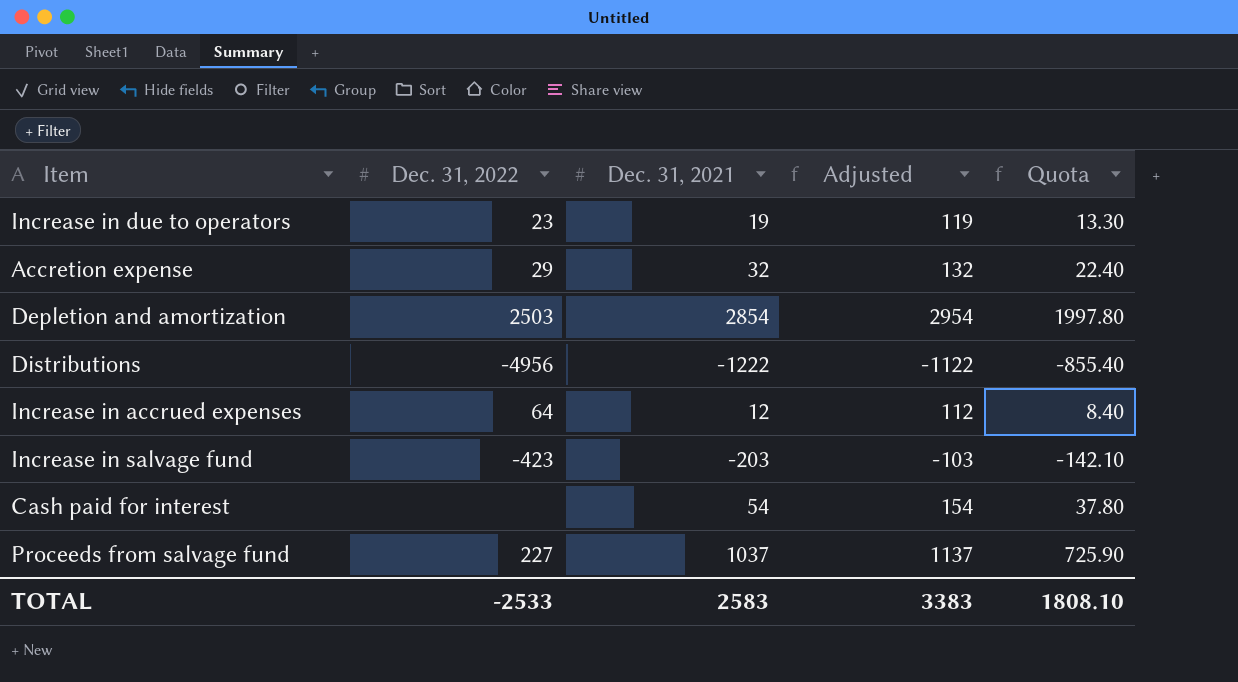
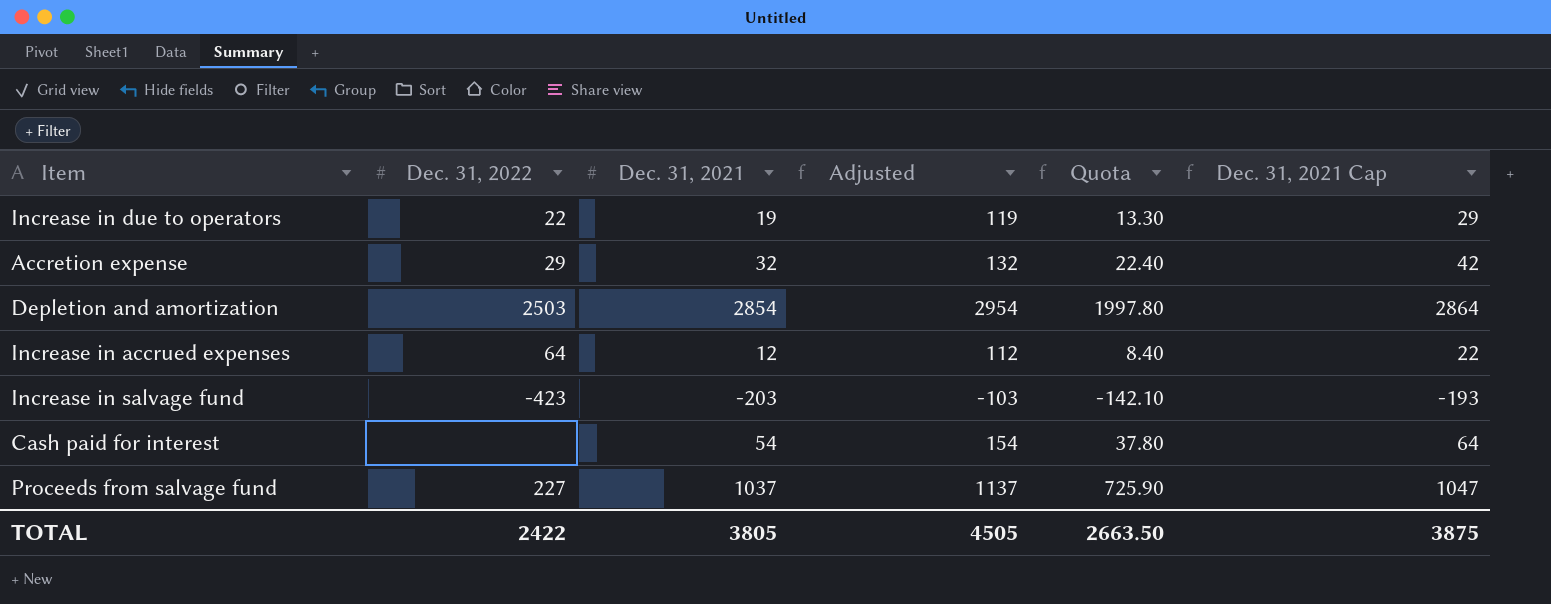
column Dec. 31, 2021 Cap | formula: none -> [Dec. 31, 2021] + 10
row Distributions: -4956 | -1222 | -1122 | -855.40 -> none
Increase in due to operators | Dec. 31, 2022: 23 -> 22
TOTAL | Dec. 31, 2022: -2533 -> 2422
TOTAL | Dec. 31, 2021: 2583 -> 3805
TOTAL | Adjusted: 3383 -> 4505
TOTAL | Quota: 1808.10 -> 2663.50

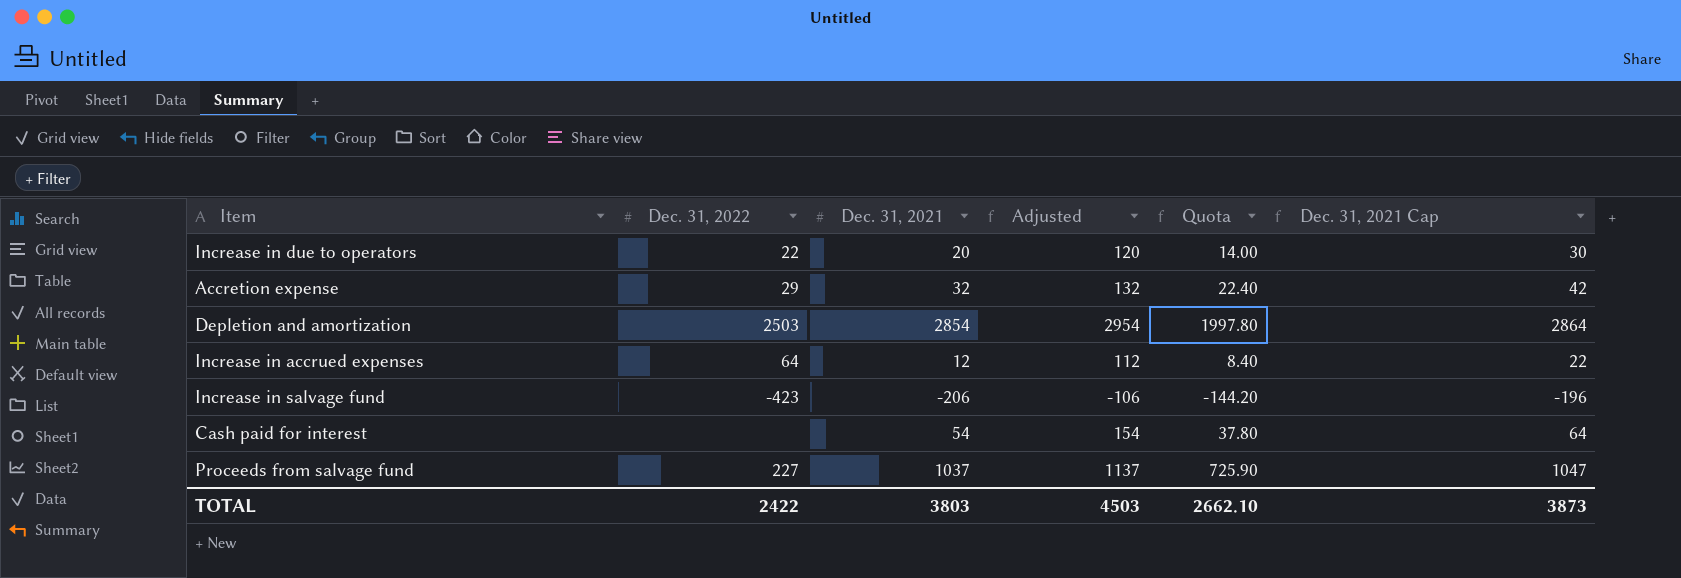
Increase in due to operators | Dec. 31, 2021: 19 -> 20
Increase in due to operators | Adjusted: 119 -> 120
Increase in due to operators | Quota: 13.30 -> 14.00
Increase in due to operators | Dec. 31, 2021 Cap: 29 -> 30
Increase in salvage fund | Dec. 31, 2021: -203 -> -206
Increase in salvage fund | Adjusted: -103 -> -106
Increase in salvage fund | Quota: -142.10 -> -144.20
Increase in salvage fund | Dec. 31, 2021 Cap: -193 -> -196
TOTAL | Dec. 31, 2021: 3805 -> 3803
TOTAL | Adjusted: 4505 -> 4503
TOTAL | Quota: 2663.50 -> 2662.10
TOTAL | Dec. 31, 2021 Cap: 3875 -> 3873

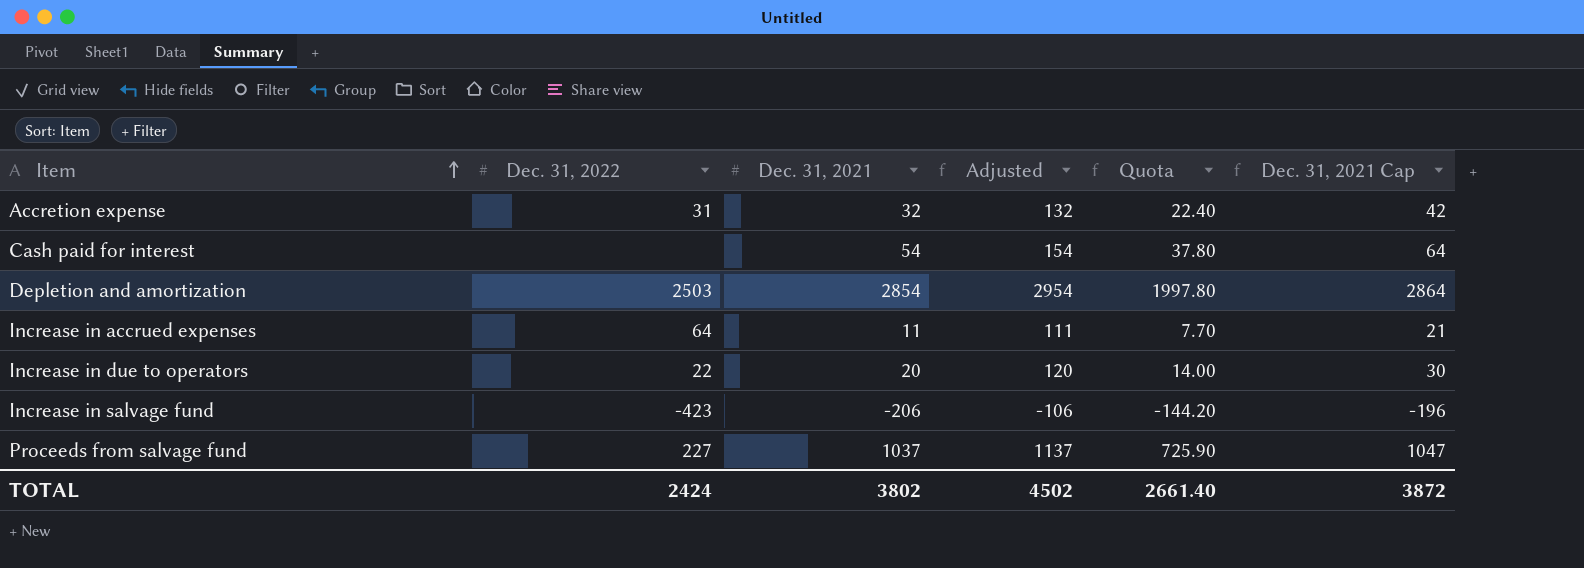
row order: none -> Item ascending
Accretion expense | Dec. 31, 2022: 29 -> 31
Increase in accrued expenses | Dec. 31, 2021: 12 -> 11
Increase in accrued expenses | Adjusted: 112 -> 111
Increase in accrued expenses | Quota: 8.40 -> 7.70
Increase in accrued expenses | Dec. 31, 2021 Cap: 22 -> 21
TOTAL | Dec. 31, 2022: 2422 -> 2424
TOTAL | Dec. 31, 2021: 3803 -> 3802
TOTAL | Adjusted: 4503 -> 4502
TOTAL | Quota: 2662.10 -> 2661.40
TOTAL | Dec. 31, 2021 Cap: 3873 -> 3872

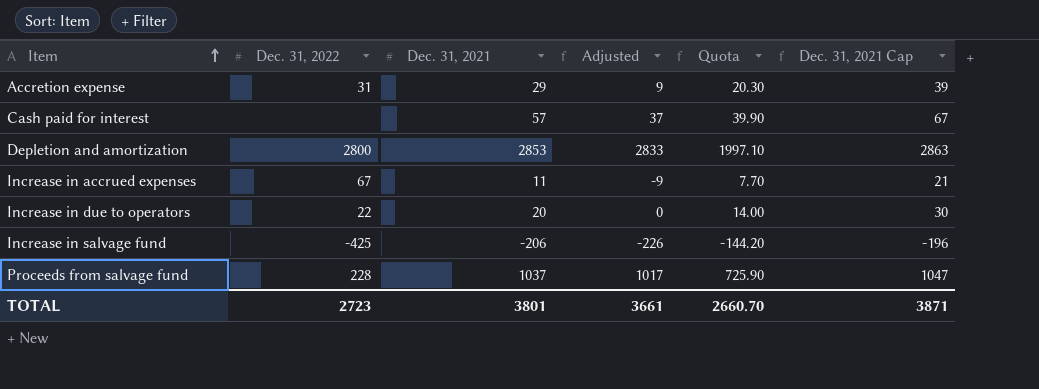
column Adjusted | formula: [Dec. 31, 2021] + 100 -> [Dec. 31, 2021] - 20
Accretion expense | Dec. 31, 2021: 32 -> 29
Accretion expense | Quota: 22.40 -> 20.30
Accretion expense | Dec. 31, 2021 Cap: 42 -> 39
Cash paid for interest | Dec. 31, 2021: 54 -> 57
Cash paid for interest | Quota: 37.80 -> 39.90
Cash paid for interest | Dec. 31, 2021 Cap: 64 -> 67
Depletion and amortization | Dec. 31, 2022: 2503 -> 2800
Depletion and amortization | Dec. 31, 2021: 2854 -> 2853
Depletion and amortization | Quota: 1997.80 -> 1997.10
Depletion and amortization | Dec. 31, 2021 Cap: 2864 -> 2863
Increase in accrued expenses | Dec. 31, 2022: 64 -> 67
Increase in salvage fund | Dec. 31, 2022: -423 -> -425
Proceeds from salvage fund | Dec. 31, 2022: 227 -> 228
TOTAL | Dec. 31, 2022: 2424 -> 2723
TOTAL | Dec. 31, 2021: 3802 -> 3801
TOTAL | Adjusted: 4502 -> 3661
TOTAL | Quota: 2661.40 -> 2660.70
TOTAL | Dec. 31, 2021 Cap: 3872 -> 3871

